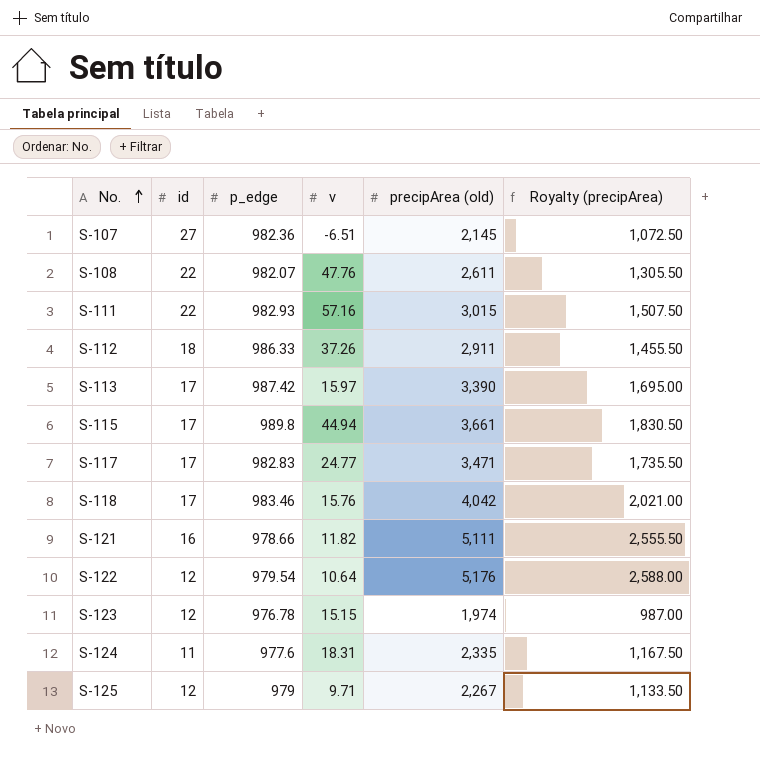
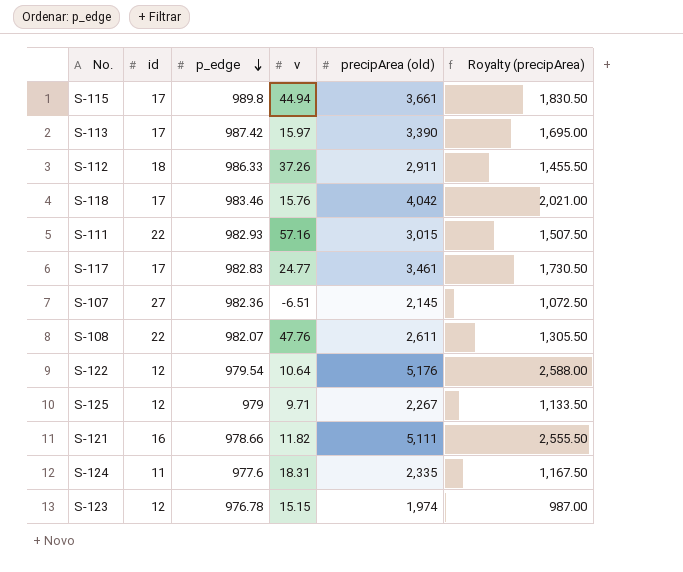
row order: No. ascending -> p_edge descending
S-117 | precipArea (old): 3,471 -> 3,461
S-117 | Royalty (precipArea): 1,735.50 -> 1,730.50

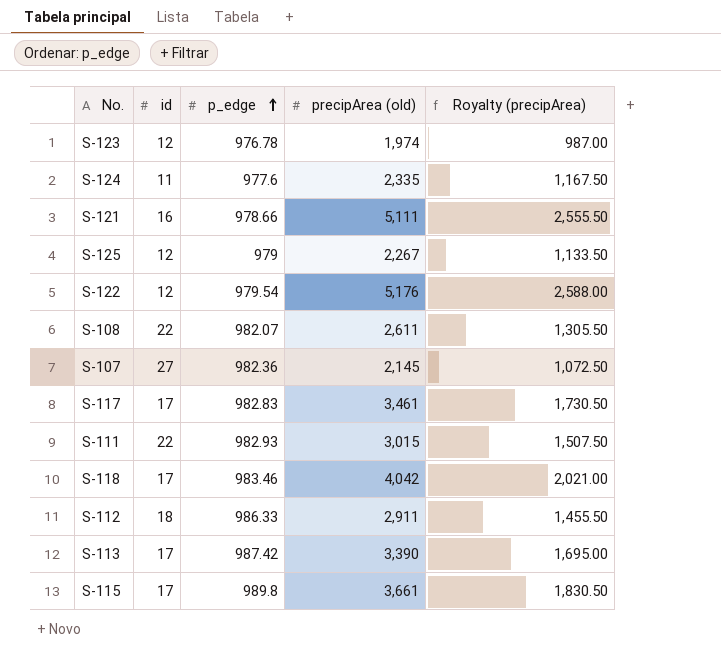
row order: p_edge descending -> p_edge ascending
column v | position: 4 -> none

